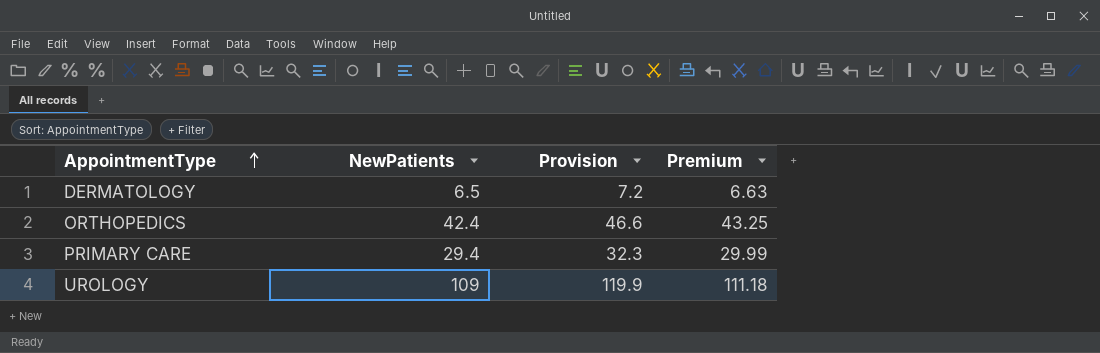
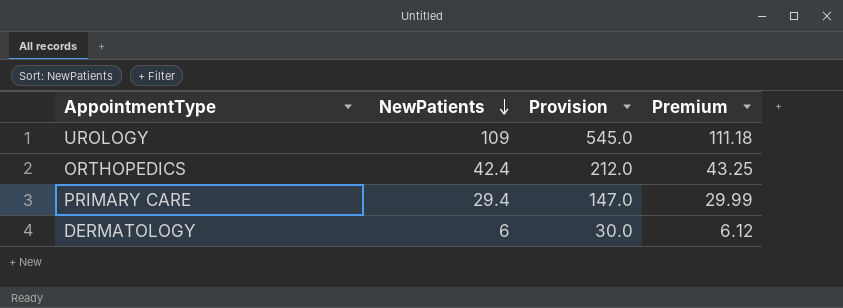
row order: AppointmentType ascending -> NewPatients descending
column Provision | formula: [NewPatients] * 1.1 -> [NewPatients] * 5
DERMATOLOGY | NewPatients: 6.5 -> 6
DERMATOLOGY | Premium: 6.63 -> 6.12

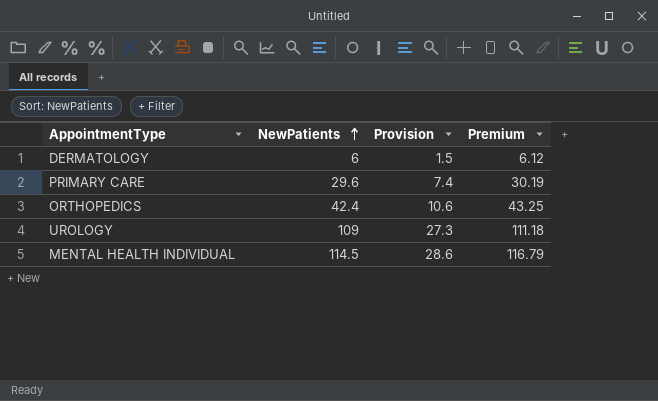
row order: NewPatients descending -> NewPatients ascending
column Provision | formula: [NewPatients] * 5 -> [NewPatients] * 0.25
PRIMARY CARE | NewPatients: 29.4 -> 29.6
PRIMARY CARE | Premium: 29.99 -> 30.19
row MENTAL HEALTH INDIVIDUAL: none -> 114.5 | 28.6 | 116.79

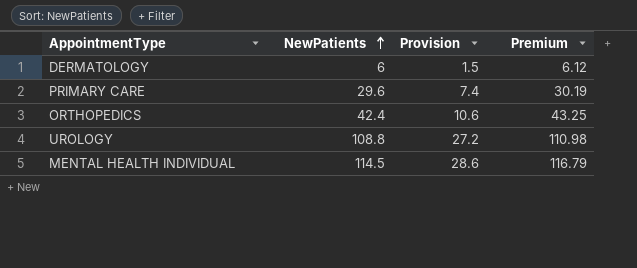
UROLOGY | NewPatients: 109 -> 108.8
UROLOGY | Provision: 27.3 -> 27.2
UROLOGY | Premium: 111.18 -> 110.98

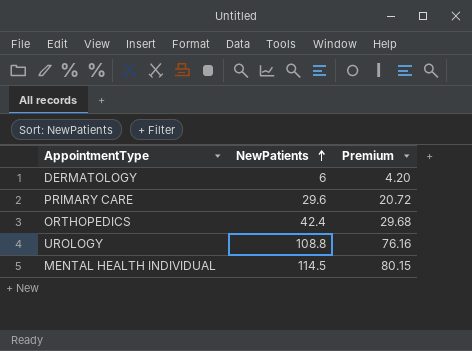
column Provision | formula: [NewPatients] * 0.25 -> none
column Premium | formula: [NewPatients] * 1.02 -> [NewPatients] * 0.7

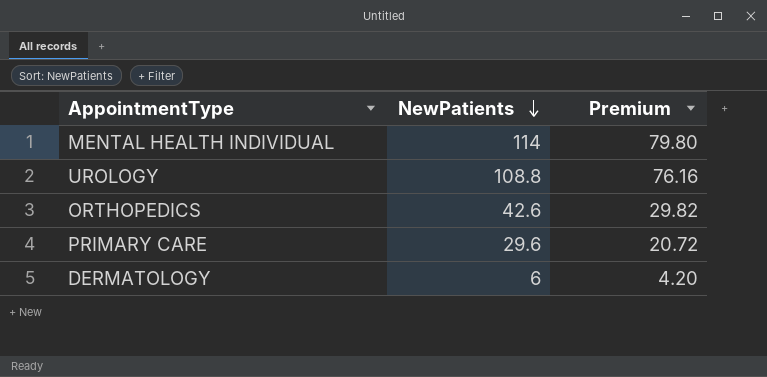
row order: NewPatients ascending -> NewPatients descending
MENTAL HEALTH INDIVIDUAL | NewPatients: 114.5 -> 114
MENTAL HEALTH INDIVIDUAL | Premium: 80.15 -> 79.80
ORTHOPEDICS | NewPatients: 42.4 -> 42.6
ORTHOPEDICS | Premium: 29.68 -> 29.82

